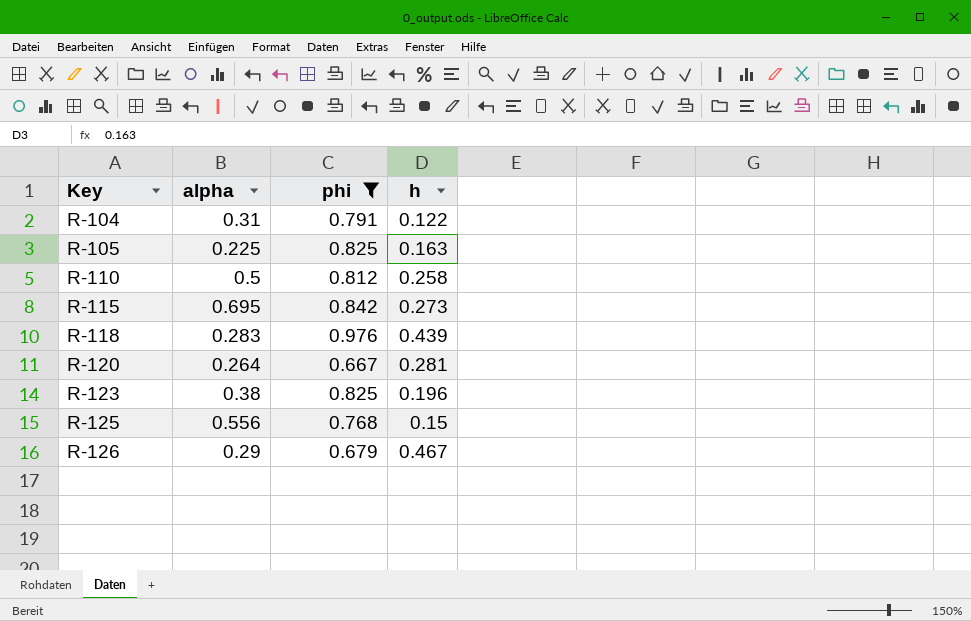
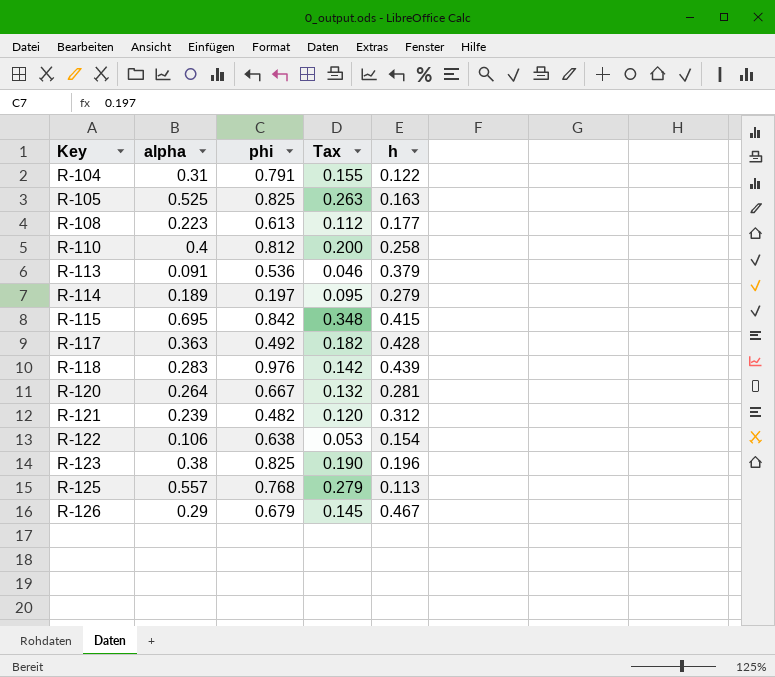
filter: phi >= 0.667 -> none
column Tax | formula: none -> [alpha] * 0.5
R-105 | alpha: 0.225 -> 0.525
R-110 | alpha: 0.5 -> 0.4
R-115 | h: 0.273 -> 0.415
R-125 | alpha: 0.556 -> 0.557
R-125 | h: 0.15 -> 0.113

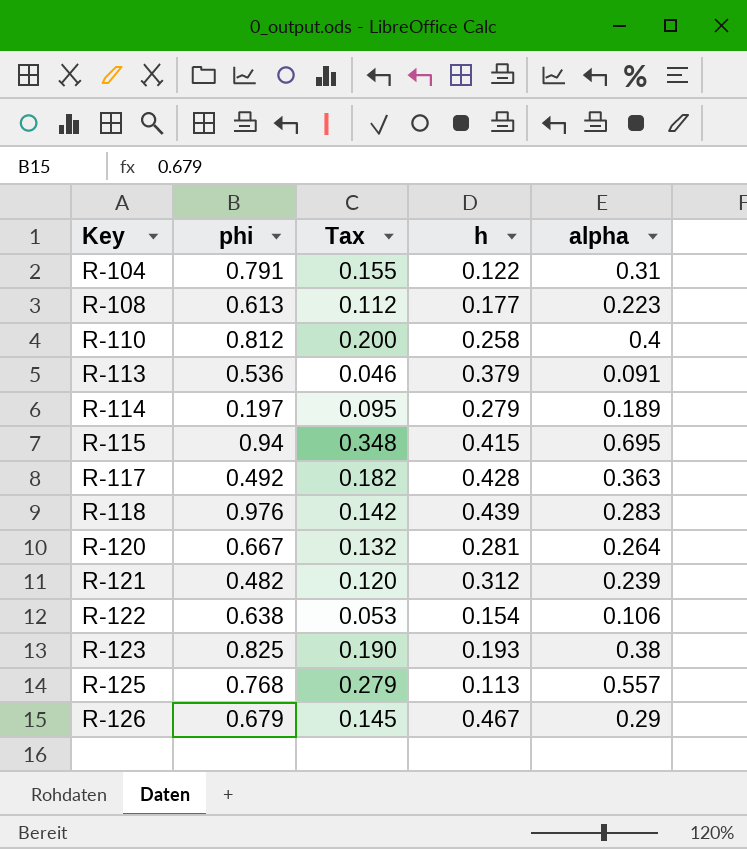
column alpha | position: 2 -> 5
row R-105: 0.525 | 0.825 | 0.263 | 0.163 -> none
R-115 | phi: 0.842 -> 0.94
R-123 | h: 0.196 -> 0.193

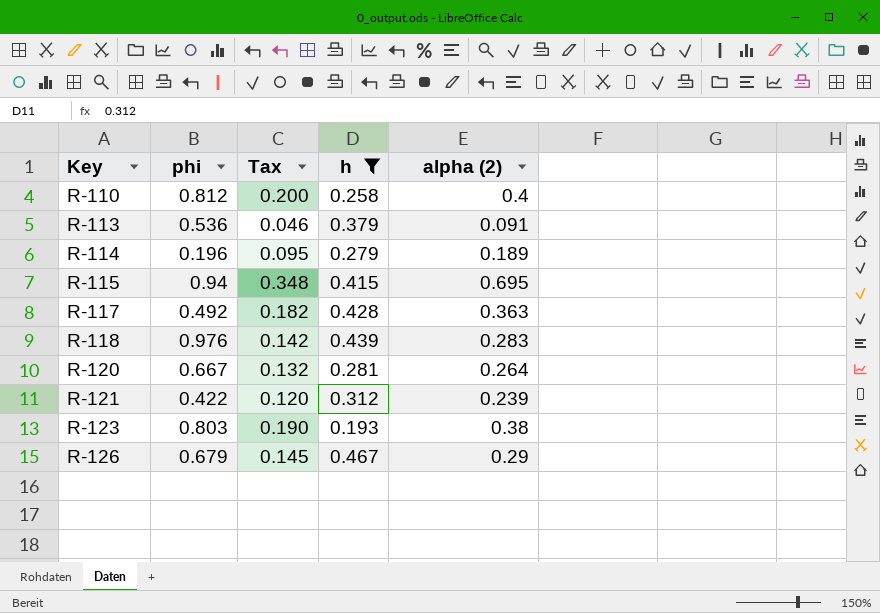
filter: none -> h >= 0.193
column name: alpha -> alpha (2)
R-114 | phi: 0.197 -> 0.196
R-121 | phi: 0.482 -> 0.422
R-123 | phi: 0.825 -> 0.803

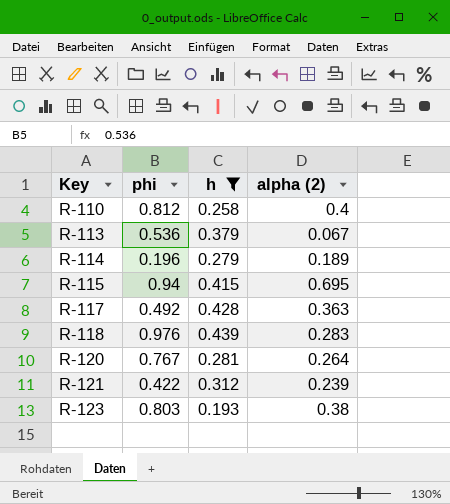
column Tax | formula: [alpha (2)] * 0.5 -> none
row R-126: 0.679 | 0.145 | 0.467 | 0.29 -> none
R-113 | alpha (2): 0.091 -> 0.067
R-120 | phi: 0.667 -> 0.767

